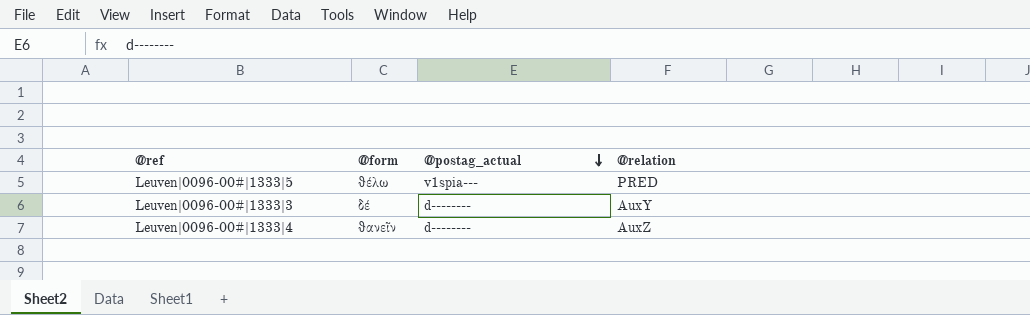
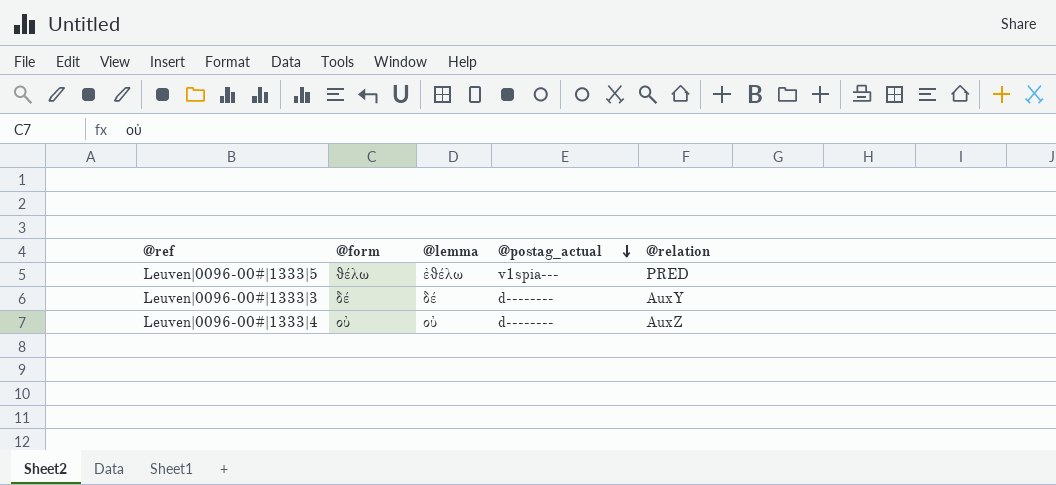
column @lemma | position: none -> 3
Leuven|0096-00#|1333|4 | @form: θανεῖν -> οὐ

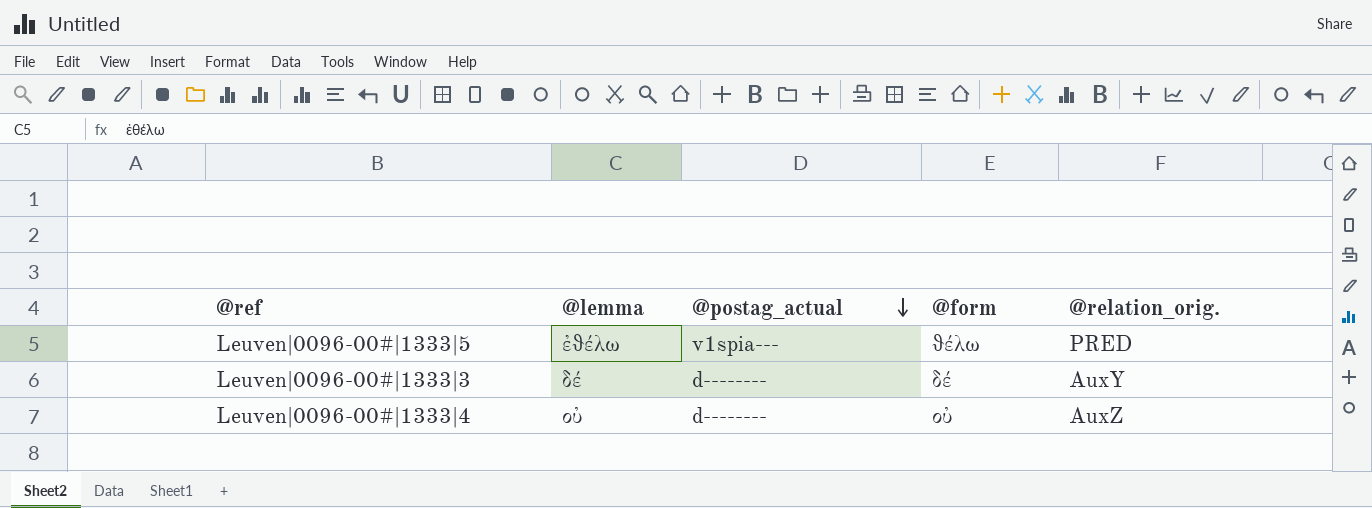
column @form | position: 2 -> 4
column name: @relation -> @relation_orig.

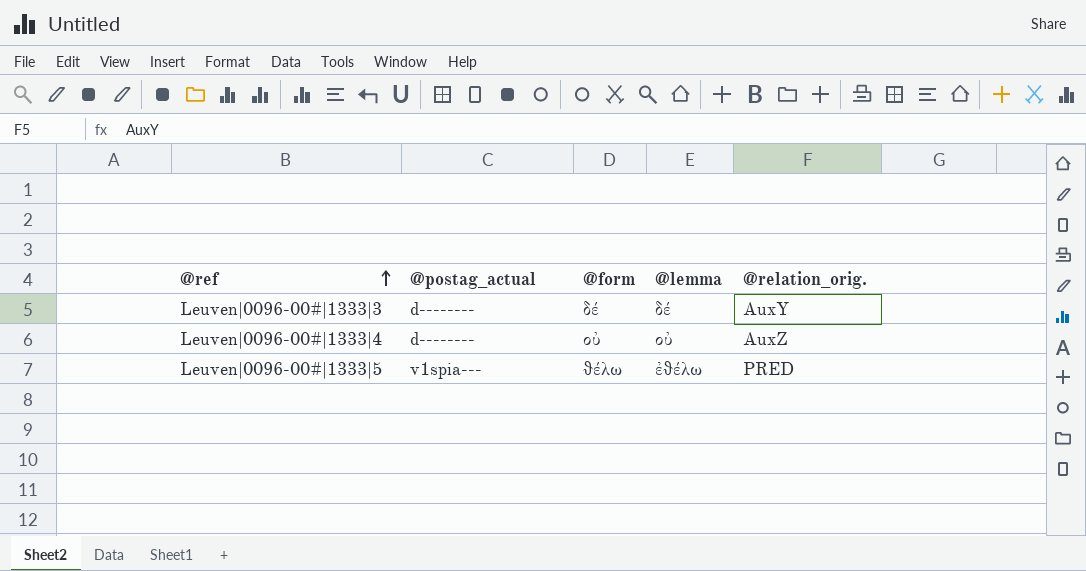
row order: @postag_actual descending -> @ref ascending
column @lemma | position: 2 -> 4

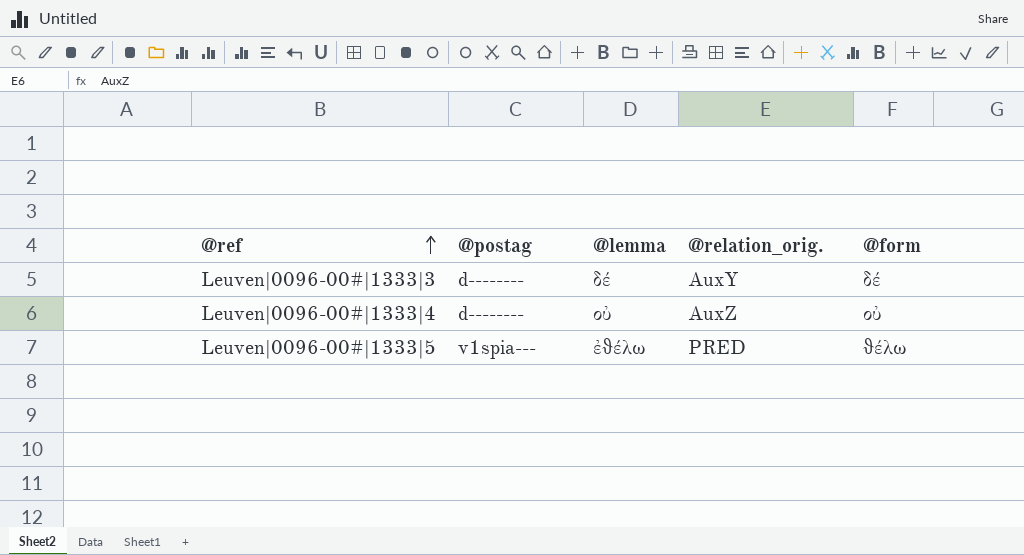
column name: @postag_actual -> @postag
column @form | position: 3 -> 5

